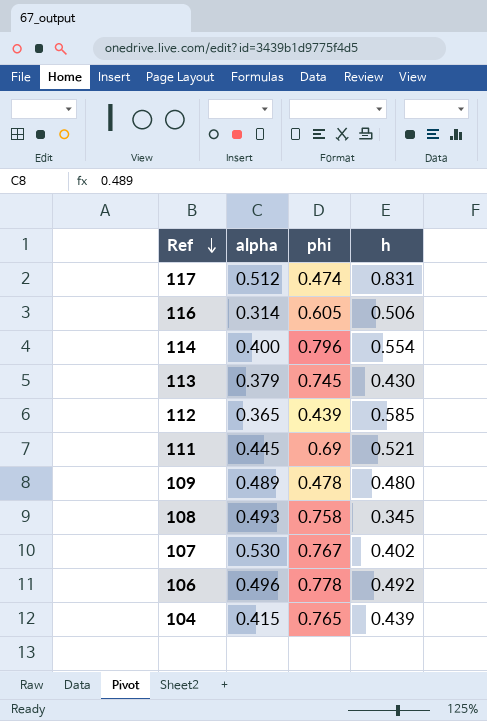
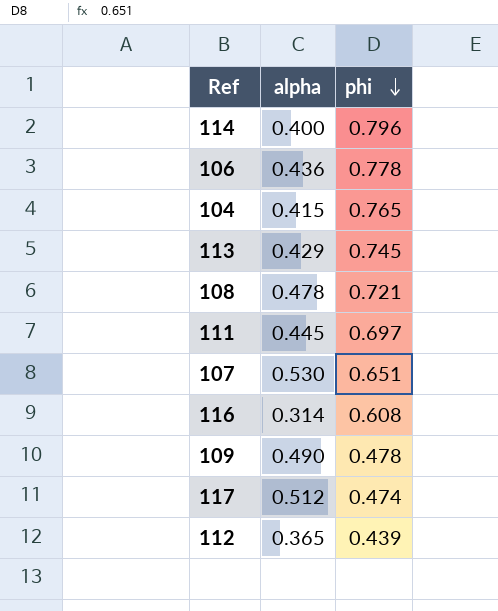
row order: Ref descending -> phi descending
column h | position: 4 -> none
106 | alpha: 0.496 -> 0.436
113 | alpha: 0.379 -> 0.429
108 | alpha: 0.493 -> 0.478
108 | phi: 0.758 -> 0.721
111 | phi: 0.69 -> 0.697
107 | phi: 0.767 -> 0.651
116 | phi: 0.605 -> 0.608
109 | alpha: 0.489 -> 0.490

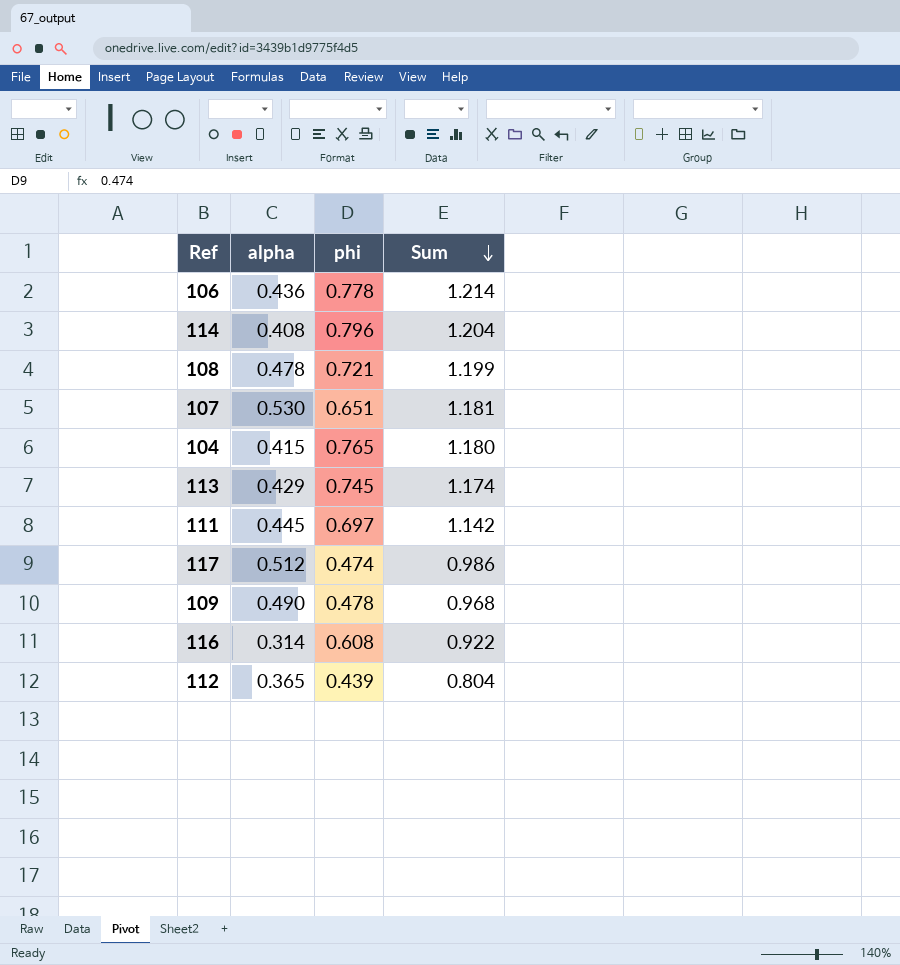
row order: phi descending -> Sum descending
column Sum | formula: none -> [alpha] + [phi]
114 | alpha: 0.400 -> 0.408

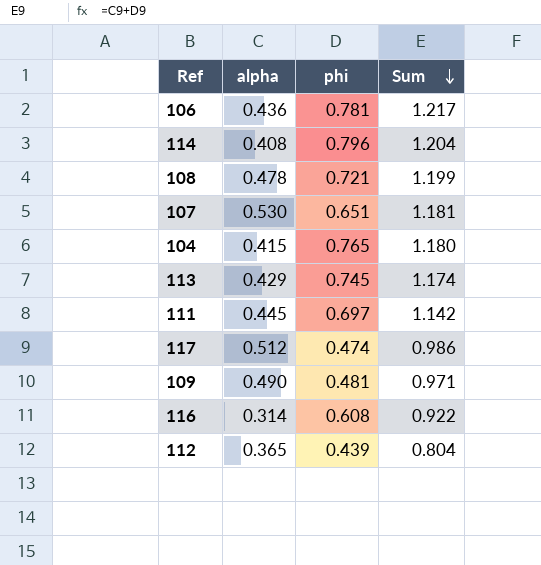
106 | phi: 0.778 -> 0.781
106 | Sum: 1.214 -> 1.217
109 | phi: 0.478 -> 0.481
109 | Sum: 0.968 -> 0.971

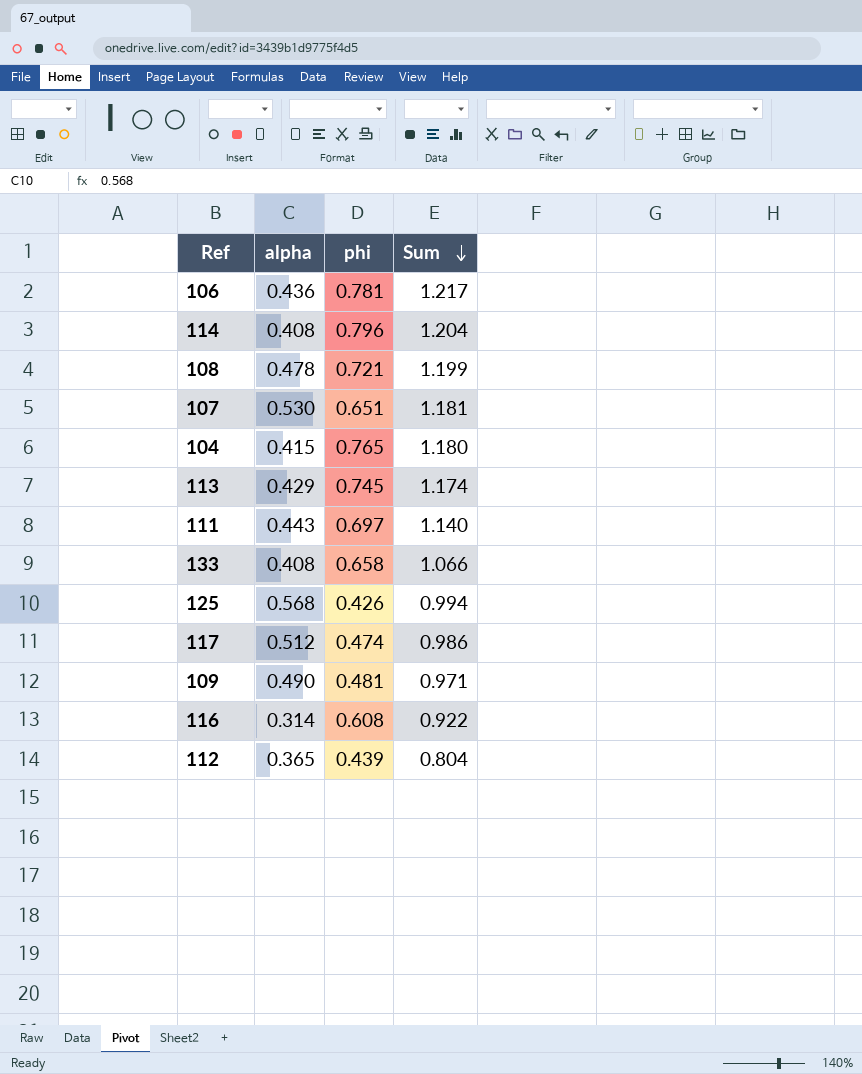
111 | alpha: 0.445 -> 0.443
111 | Sum: 1.142 -> 1.140
row 133: none -> 0.408 | 0.658 | 1.066
row 125: none -> 0.568 | 0.426 | 0.994

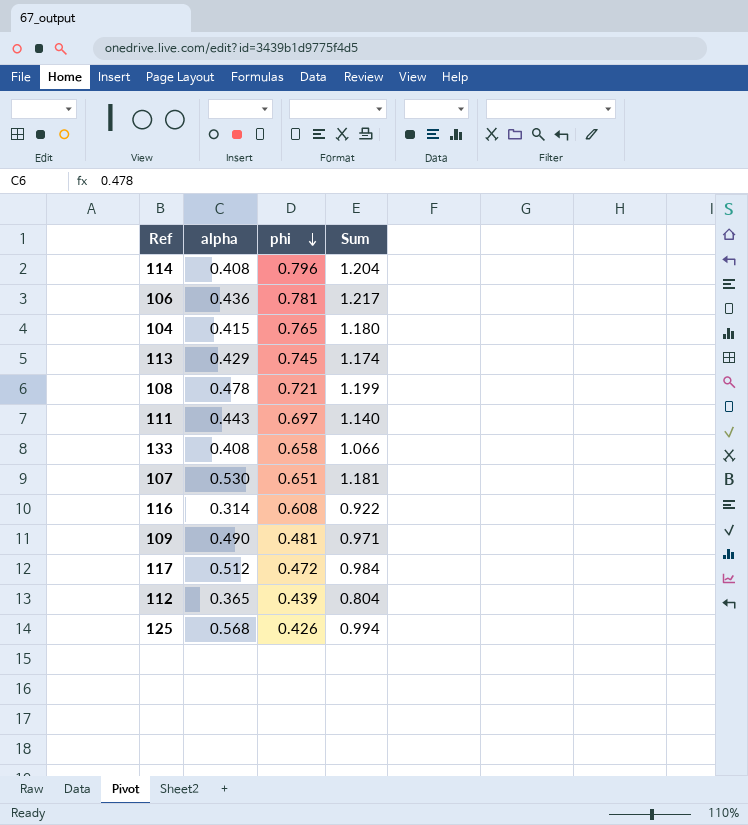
row order: Sum descending -> phi descending
117 | phi: 0.474 -> 0.472
117 | Sum: 0.986 -> 0.984

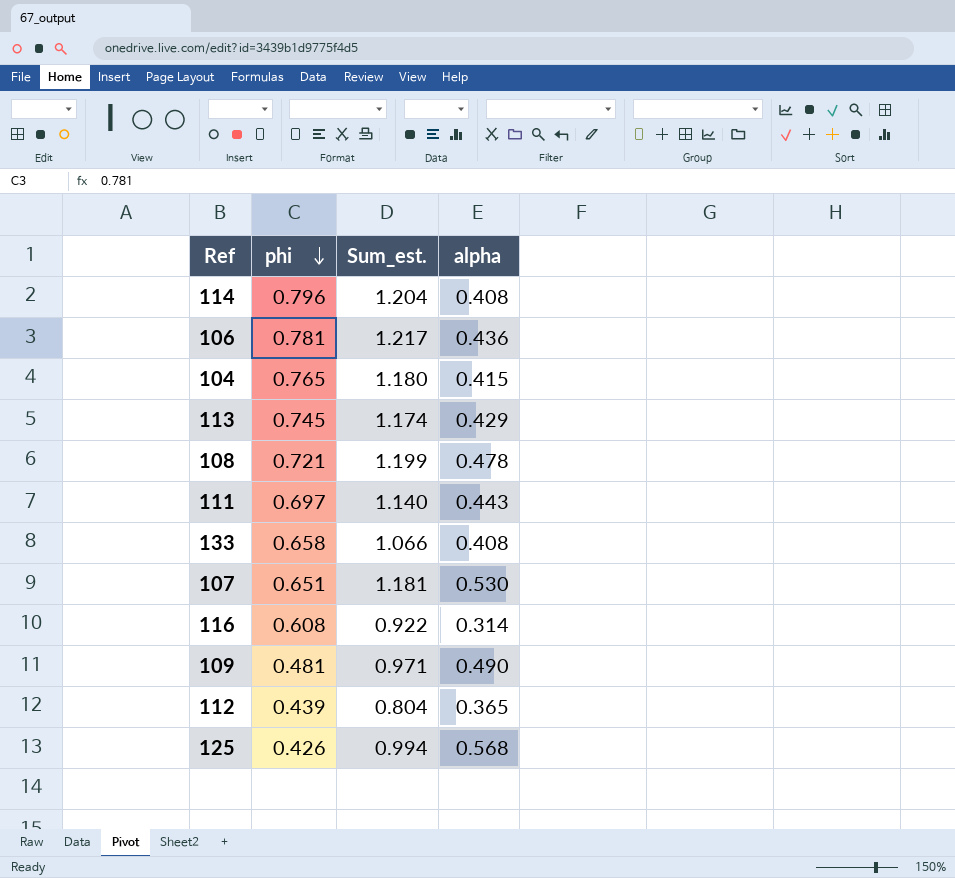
column name: Sum -> Sum_est.
column alpha | position: 2 -> 4
row 117: 0.512 | 0.472 | 0.984 -> none

